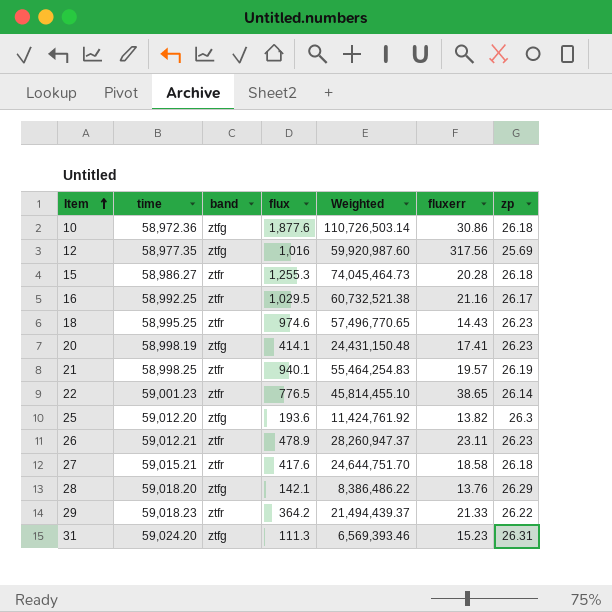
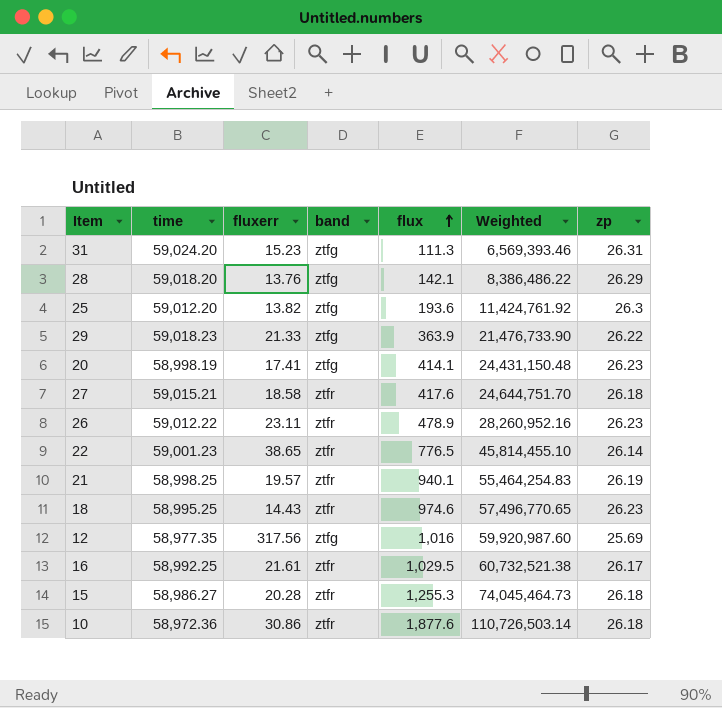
row order: Item ascending -> flux ascending
column fluxerr | position: 6 -> 3
29 | band: ztfr -> ztfg
29 | flux: 364.2 -> 363.9
29 | Weighted: 21,494,439.37 -> 21,476,733.90
26 | time: 59,012.21 -> 59,012.22
26 | Weighted: 28,260,947.37 -> 28,260,952.16
16 | fluxerr: 21.16 -> 21.61
10 | band: ztfg -> ztfr

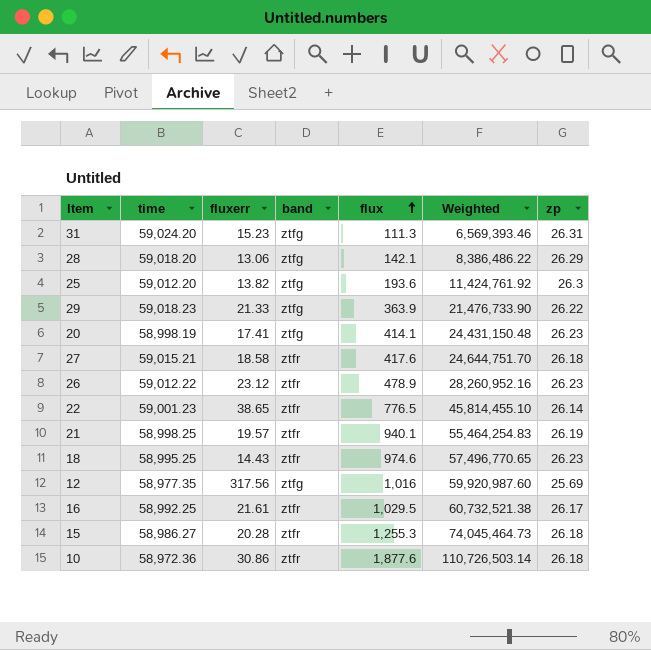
28 | fluxerr: 13.76 -> 13.06
26 | fluxerr: 23.11 -> 23.12

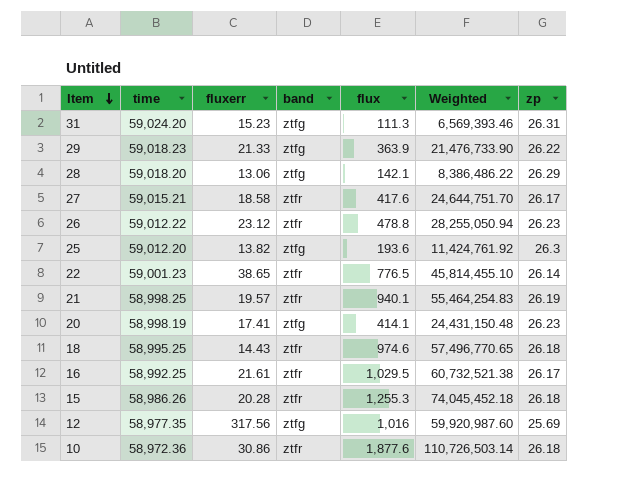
row order: flux ascending -> Item descending
27 | zp: 26.18 -> 26.17
26 | flux: 478.9 -> 478.8
26 | Weighted: 28,260,952.16 -> 28,255,050.94
18 | zp: 26.23 -> 26.18
15 | time: 58,986.27 -> 58,986.26
15 | Weighted: 74,045,464.73 -> 74,045,452.18

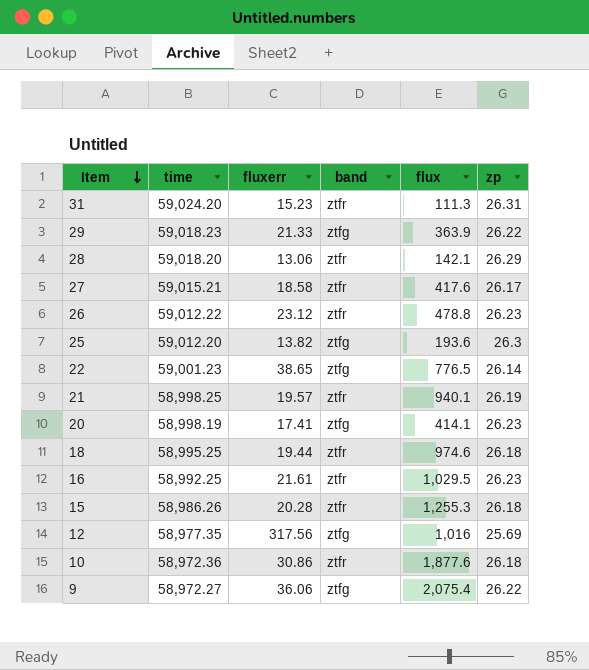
column Weighted | formula: [time] * [flux] -> none
31 | band: ztfg -> ztfr
28 | band: ztfg -> ztfr
22 | band: ztfr -> ztfg
18 | fluxerr: 14.43 -> 19.44
16 | zp: 26.17 -> 26.23
row 9: none -> 58,972.27 | 36.06 | ztfg | 2,075.4 | 26.22

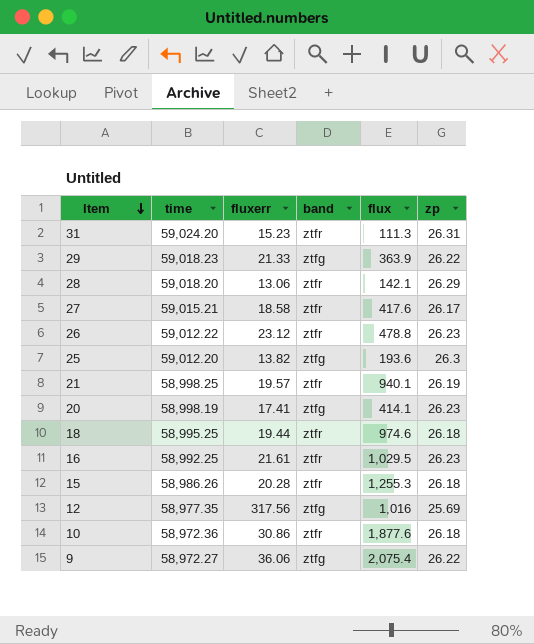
row 22: 59,001.23 | 38.65 | ztfg | 776.5 | 26.14 -> none

